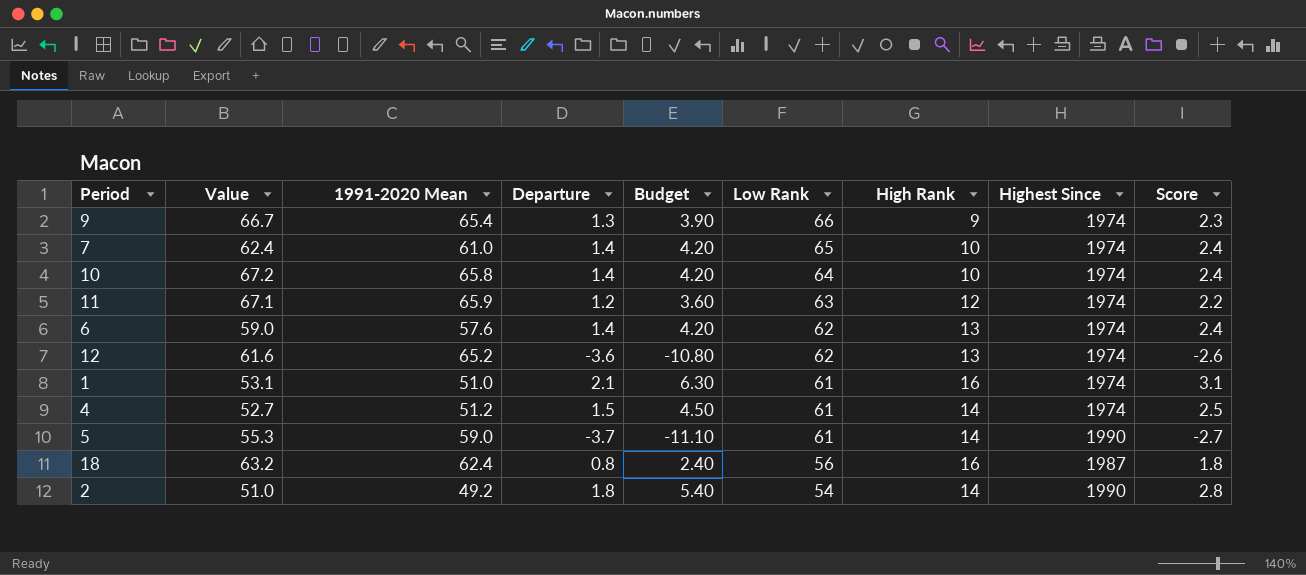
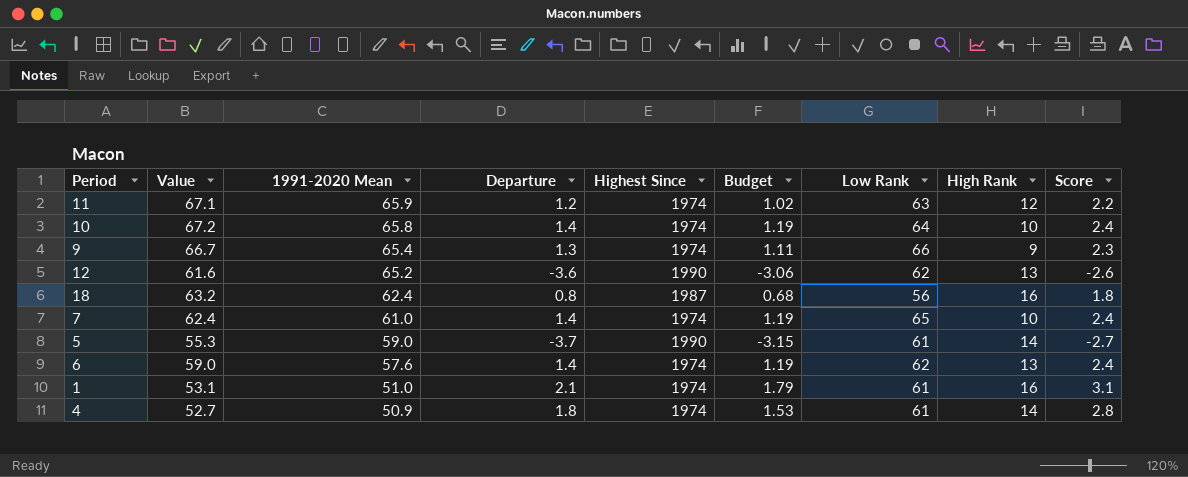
row order: Low Rank descending -> 1991-2020 Mean descending
column Highest Since | position: 8 -> 5
column Budget | formula: [Departure] * 3 -> [Departure] * 0.85
row 2: 51.0 | 49.2 | 1.8 | 5.40 | 54 | 14 | 1990 | 2.8 -> none
12 | Highest Since: 1974 -> 1990
4 | 1991-2020 Mean: 51.2 -> 50.9
4 | Departure: 1.5 -> 1.8
4 | Score: 2.5 -> 2.8

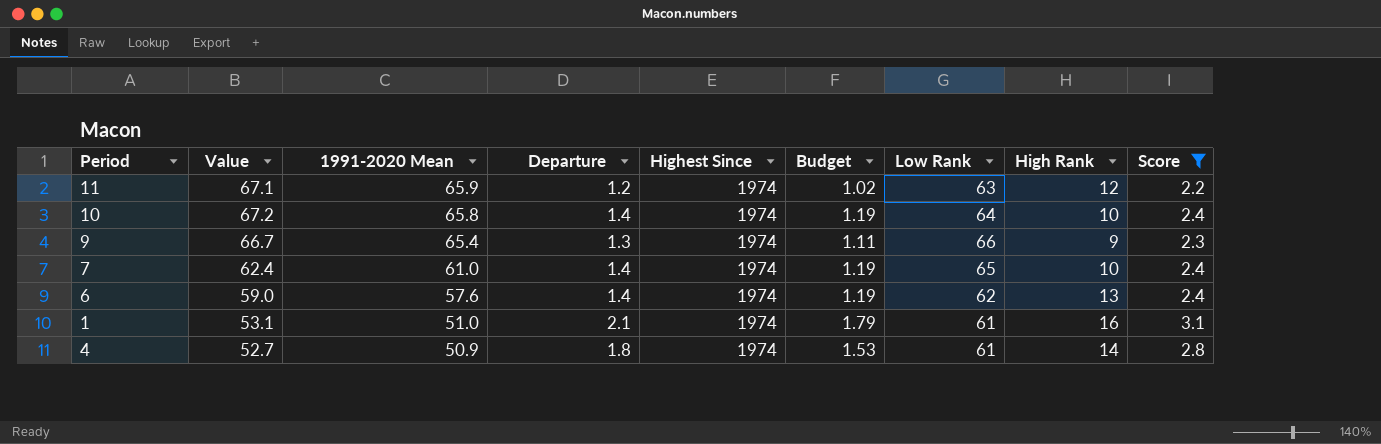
filter: none -> Score >= 2.2

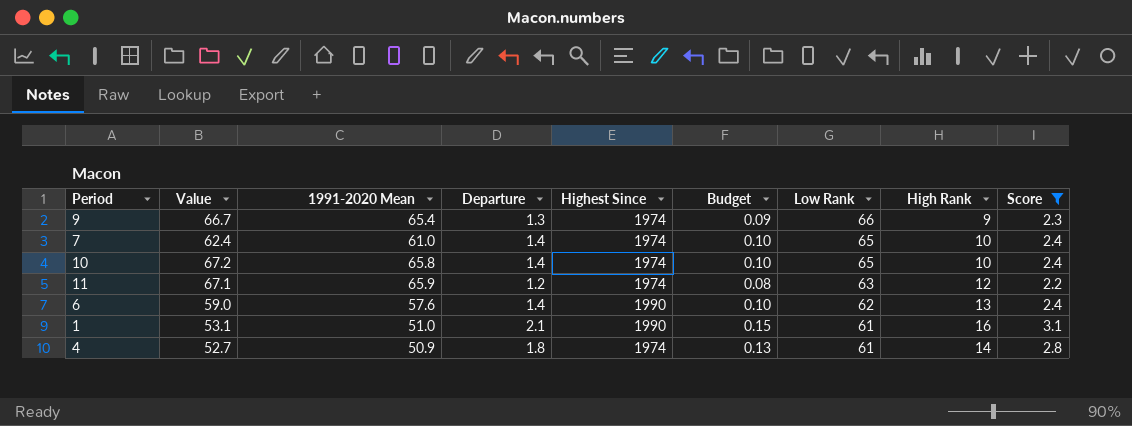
row order: 1991-2020 Mean descending -> Low Rank descending
column Budget | formula: [Departure] * 0.85 -> [Departure] * 0.07
10 | Low Rank: 64 -> 65
6 | Highest Since: 1974 -> 1990
1 | Highest Since: 1974 -> 1990

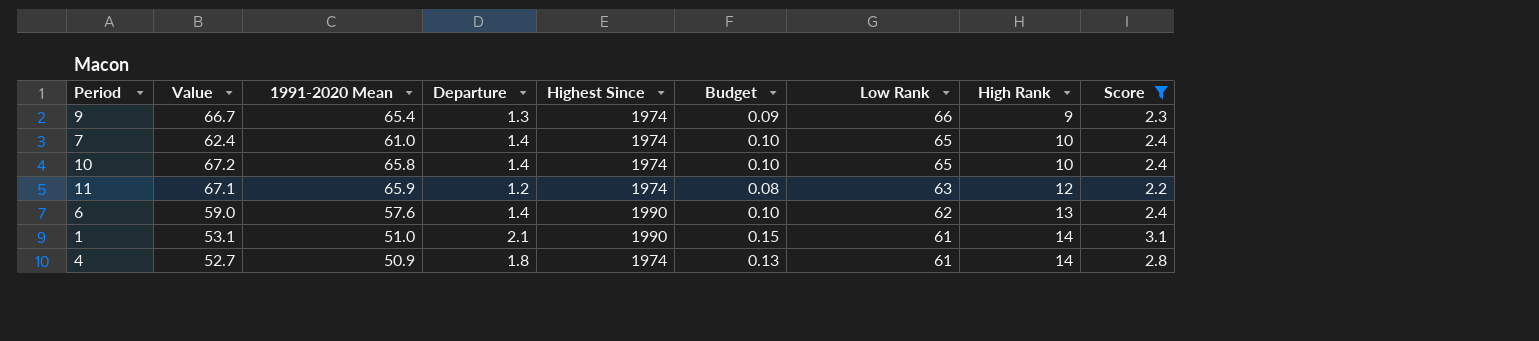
1 | High Rank: 16 -> 14

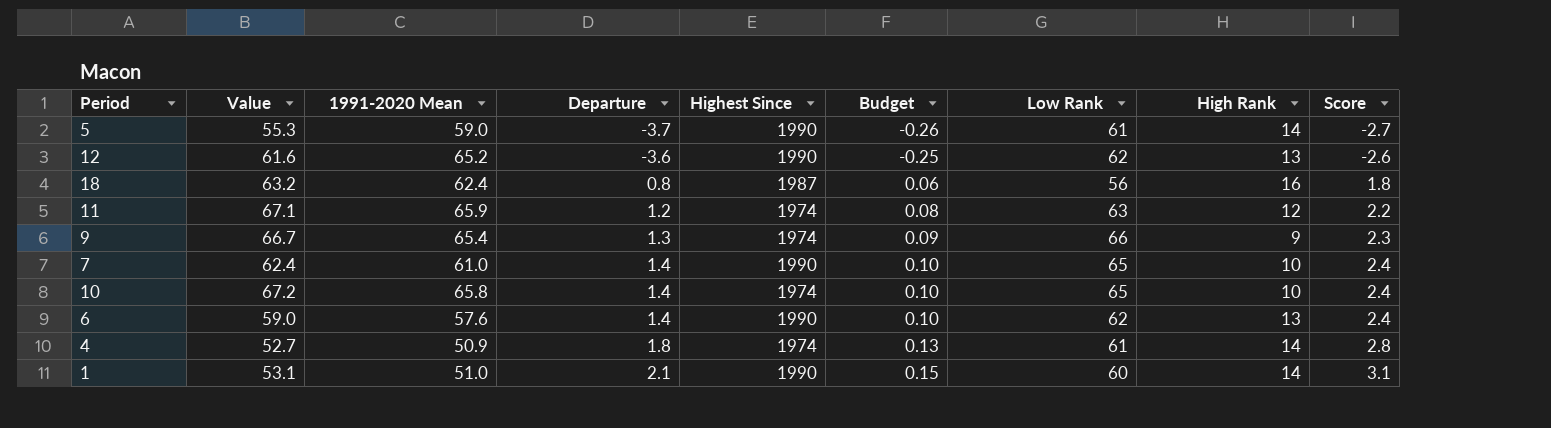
filter: Score >= 2.2 -> none
row order: Low Rank descending -> Departure ascending
7 | Highest Since: 1974 -> 1990
1 | Low Rank: 61 -> 60

